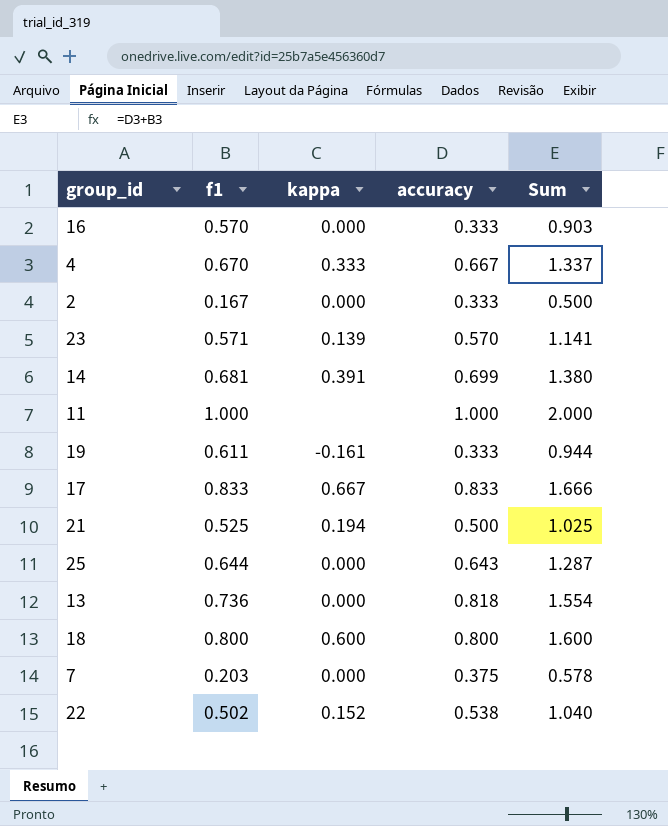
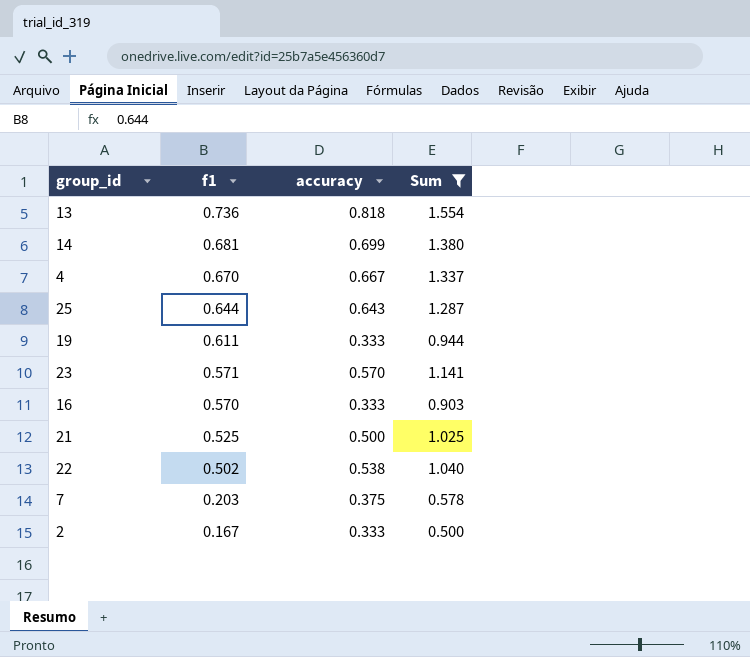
filter: none -> Sum <= 1.554
row order: none -> f1 descending
column kappa | position: 3 -> none

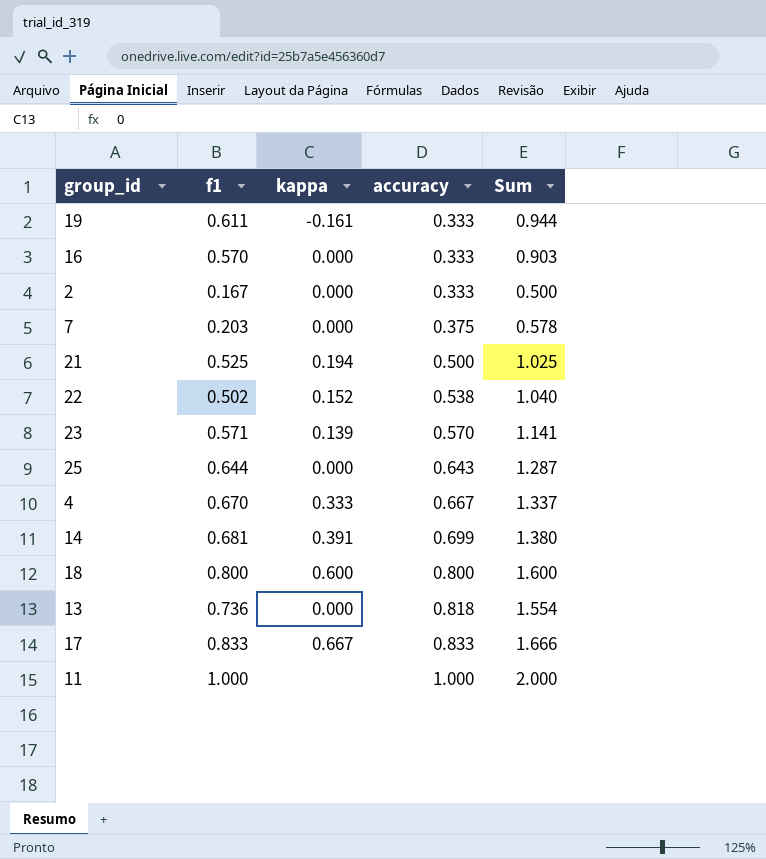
filter: Sum <= 1.554 -> none
row order: f1 descending -> accuracy ascending
column kappa | position: none -> 3

